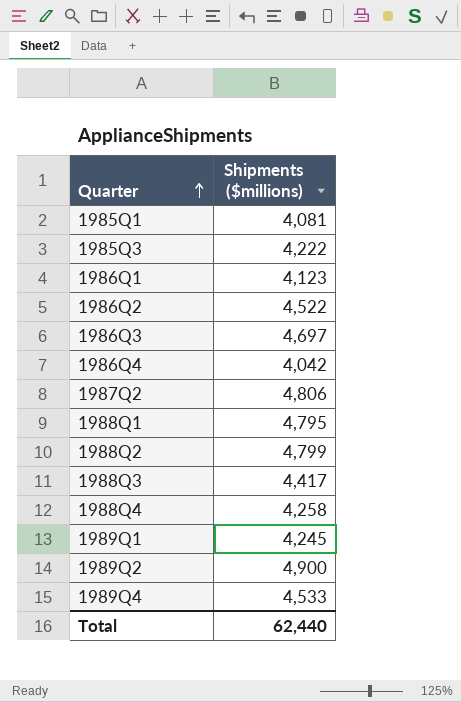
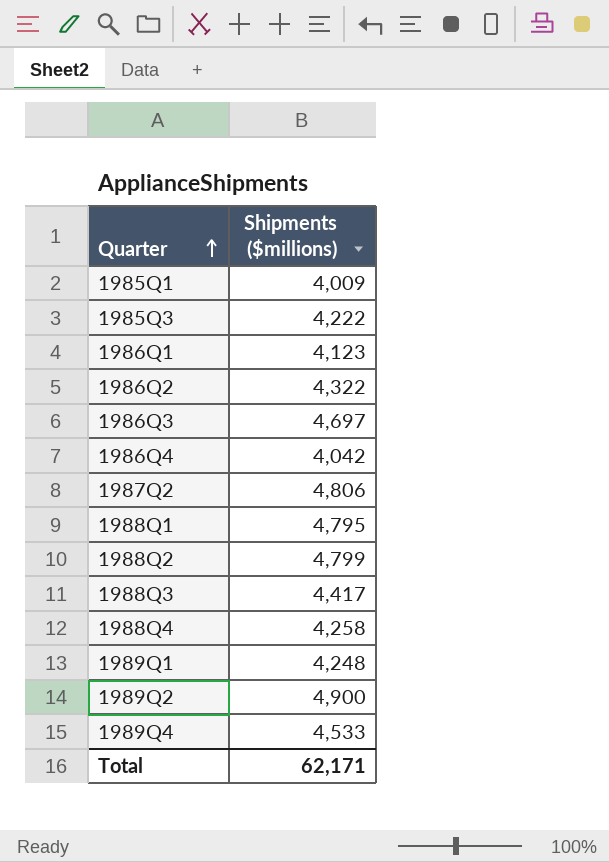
1985Q1 | Shipments ($millions): 4,081 -> 4,009
1986Q2 | Shipments ($millions): 4,522 -> 4,322
1989Q1 | Shipments ($millions): 4,245 -> 4,248
Total | Shipments ($millions): 62,440 -> 62,171

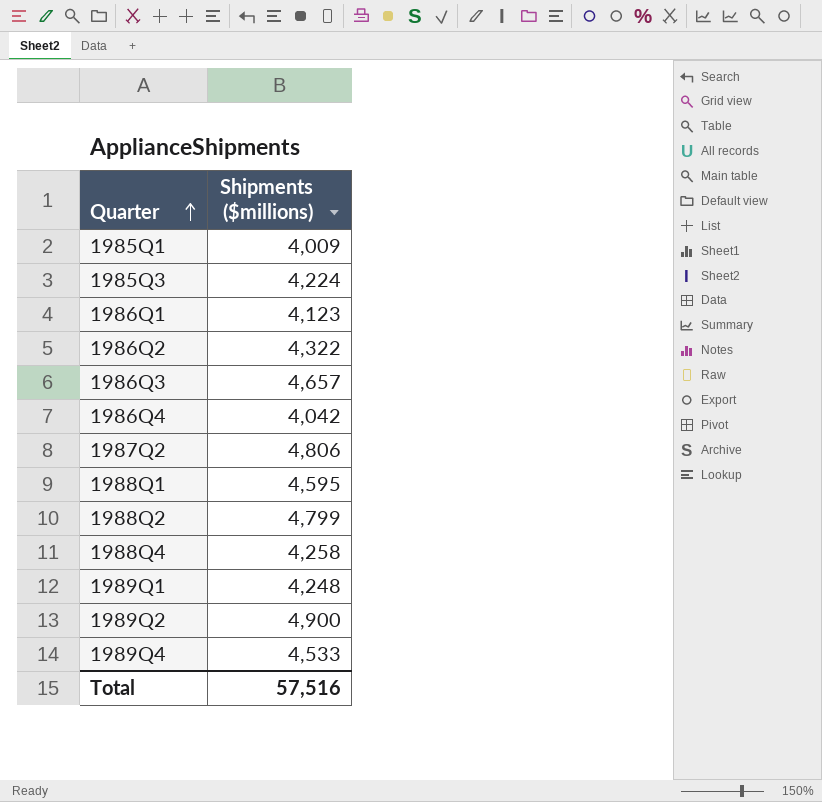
row 1988Q3: 4,417 -> none
1985Q3 | Shipments ($millions): 4,222 -> 4,224
1986Q3 | Shipments ($millions): 4,697 -> 4,657
1988Q1 | Shipments ($millions): 4,795 -> 4,595
Total | Shipments ($millions): 62,171 -> 57,516

